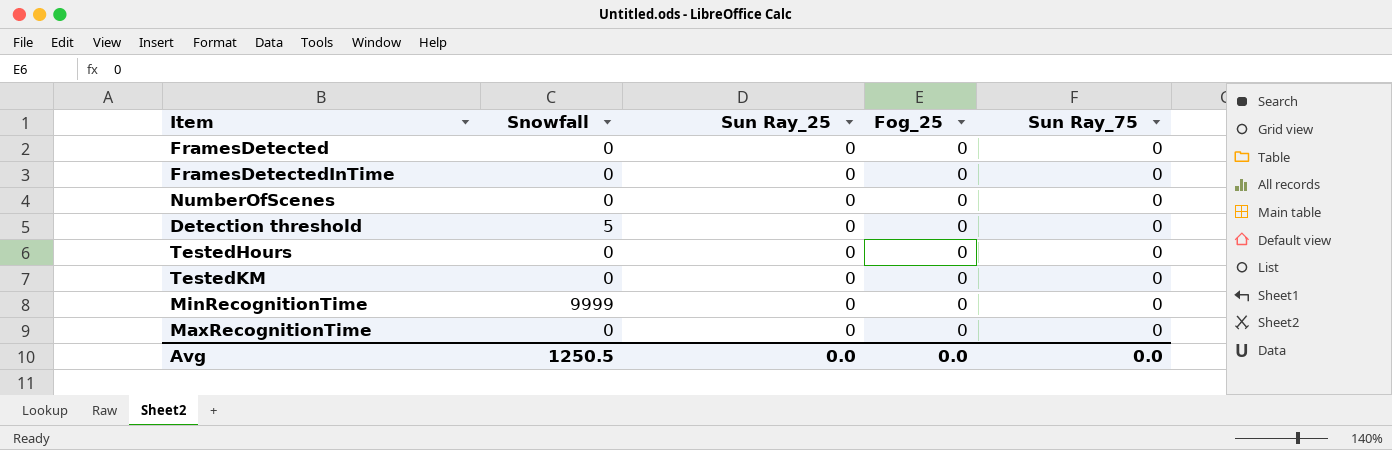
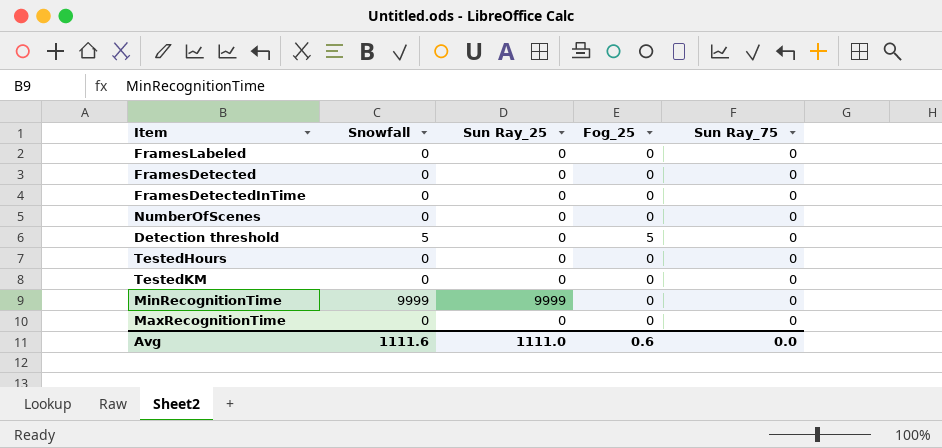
row FramesLabeled: none -> 0 | 0 | 0 | 0
Detection threshold | Fog_25: 0 -> 5
MinRecognitionTime | Sun Ray_25: 0 -> 9999
Avg | Snowfall: 1250.5 -> 1111.6
Avg | Sun Ray_25: 0.0 -> 1111.0
Avg | Fog_25: 0.0 -> 0.6

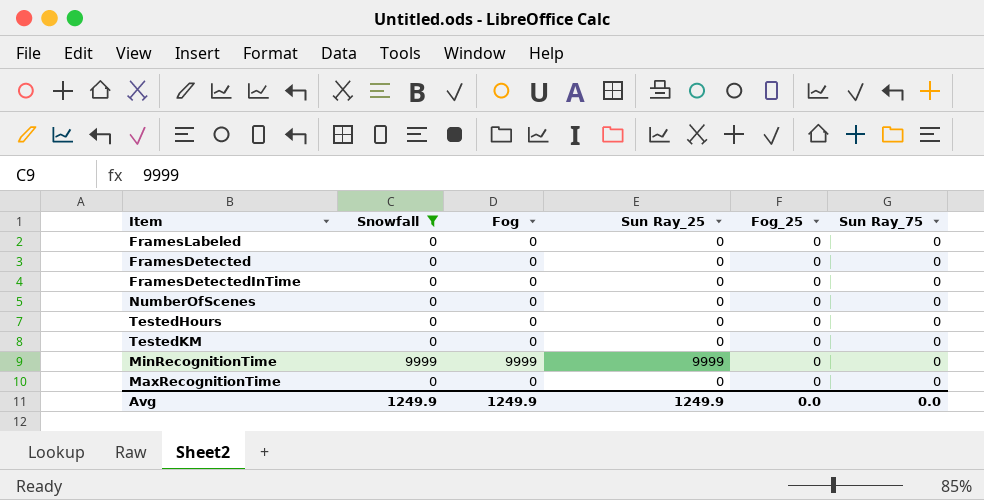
filter: none -> Snowfall != 5
column Fog | position: none -> 3
Avg | Snowfall: 1111.6 -> 1249.9
Avg | Sun Ray_25: 1111.0 -> 1249.9
Avg | Fog_25: 0.6 -> 0.0

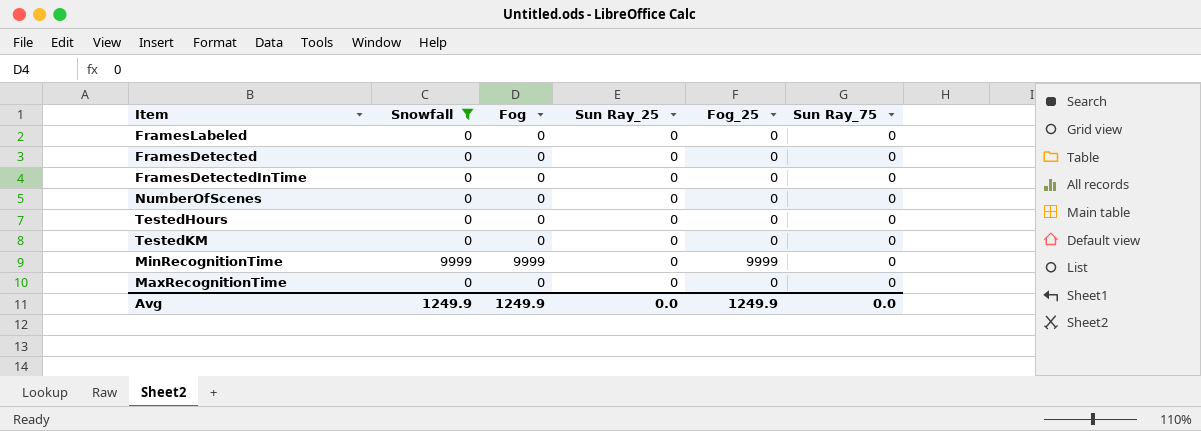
MinRecognitionTime | Sun Ray_25: 9999 -> 0
MinRecognitionTime | Fog_25: 0 -> 9999
Avg | Sun Ray_25: 1249.9 -> 0.0
Avg | Fog_25: 0.0 -> 1249.9

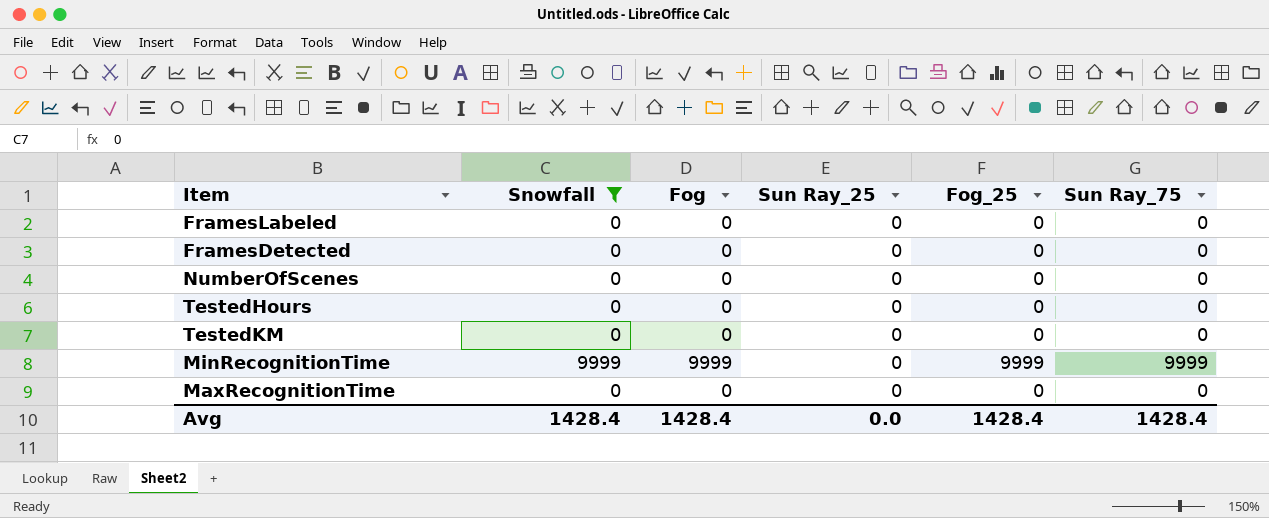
row FramesDetectedInTime: 0 | 0 | 0 | 0 | 0 -> none
MinRecognitionTime | Sun Ray_75: 0 -> 9999
Avg | Snowfall: 1249.9 -> 1428.4
Avg | Fog: 1249.9 -> 1428.4
Avg | Fog_25: 1249.9 -> 1428.4
Avg | Sun Ray_75: 0.0 -> 1428.4

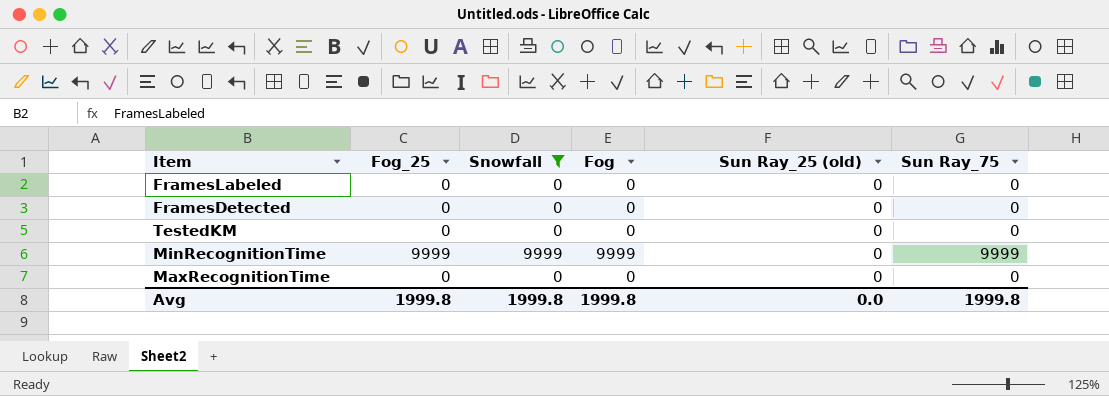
column Fog_25 | position: 5 -> 2
column name: Sun Ray_25 -> Sun Ray_25 (old)
row NumberOfScenes: 0 | 0 | 0 | 0 | 0 -> none
row TestedHours: 0 | 0 | 0 | 0 | 0 -> none
Avg | Fog_25: 1428.4 -> 1999.8
Avg | Snowfall: 1428.4 -> 1999.8
Avg | Fog: 1428.4 -> 1999.8
Avg | Sun Ray_75: 1428.4 -> 1999.8

